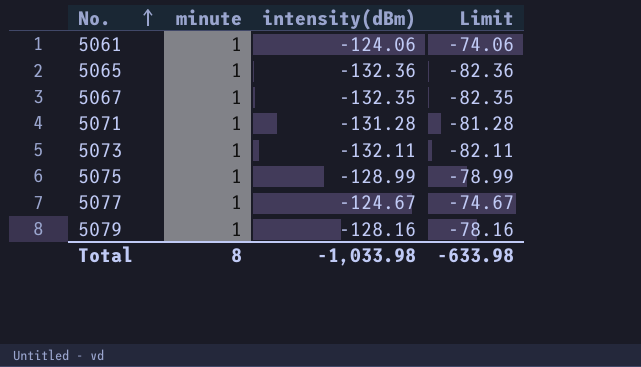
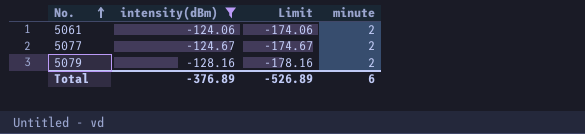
filter: none -> intensity(dBm) >= -128.16
column Limit | formula: [intensity(dBm)] + 50 -> [intensity(dBm)] - 50
column minute | position: 2 -> 4
5061 | minute: 1 -> 2
5077 | minute: 1 -> 2
5079 | minute: 1 -> 2
Total | intensity(dBm): -1,033.98 -> -376.89
Total | Limit: -633.98 -> -526.89
Total | minute: 8 -> 6

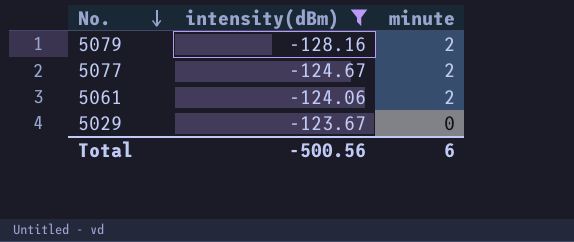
row order: No. ascending -> No. descending
column Limit | formula: [intensity(dBm)] - 50 -> none
row 5029: none -> -123.67 | 0
Total | intensity(dBm): -376.89 -> -500.56

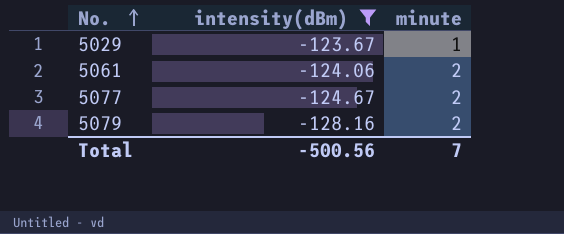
row order: No. descending -> No. ascending
5029 | minute: 0 -> 1
Total | minute: 6 -> 7

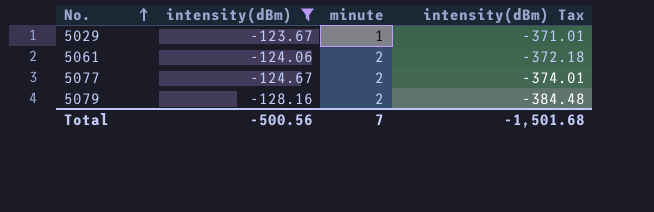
column intensity(dBm) Tax | formula: none -> [intensity(dBm)] * 3

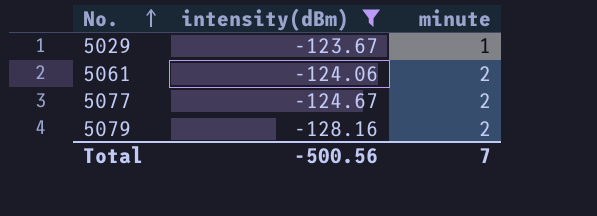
column intensity(dBm) Tax | formula: [intensity(dBm)] * 3 -> none

